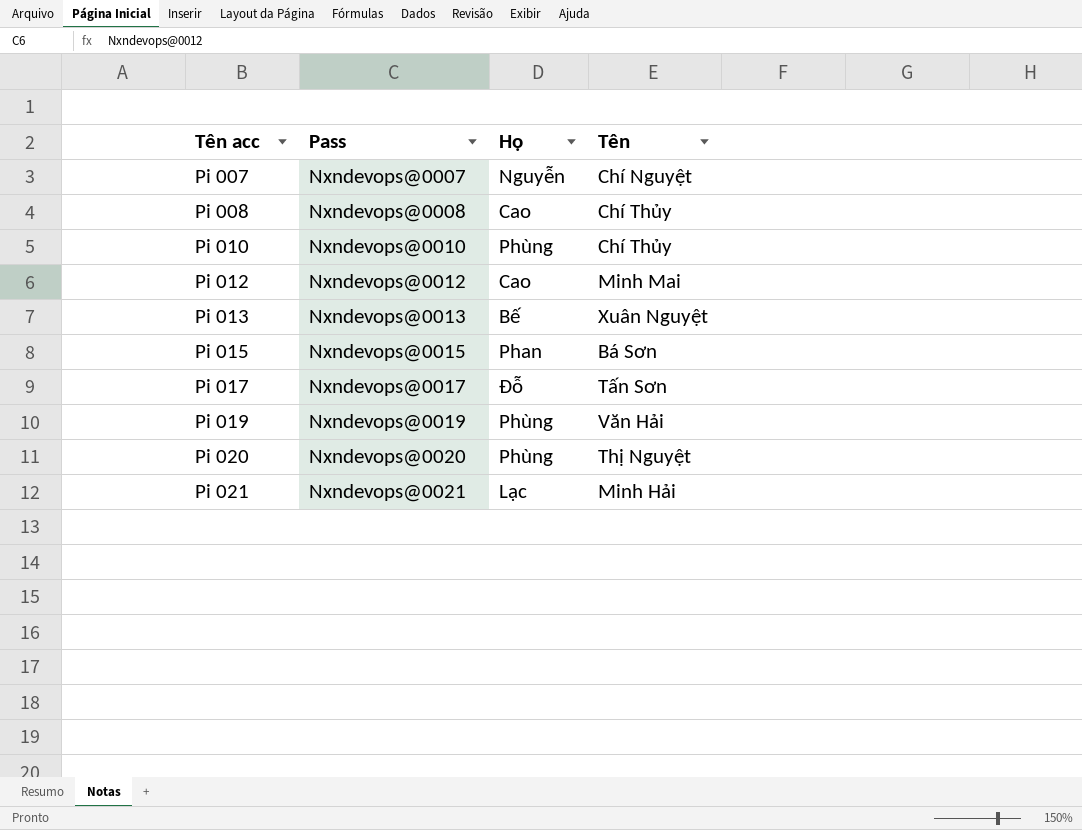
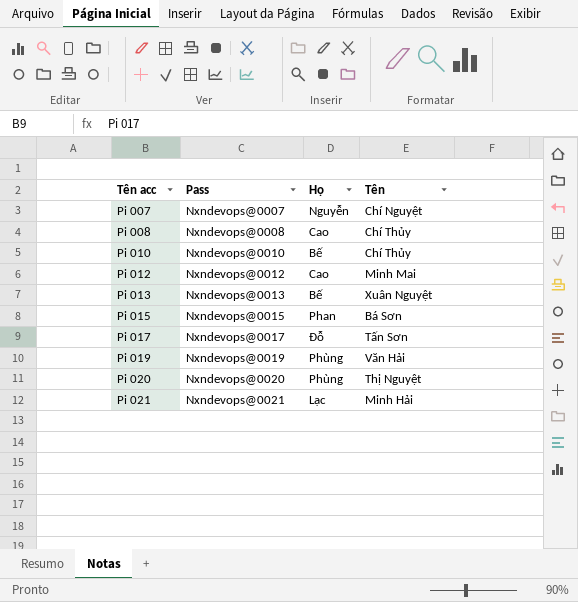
Pi 010 | Họ: Phùng -> Bế

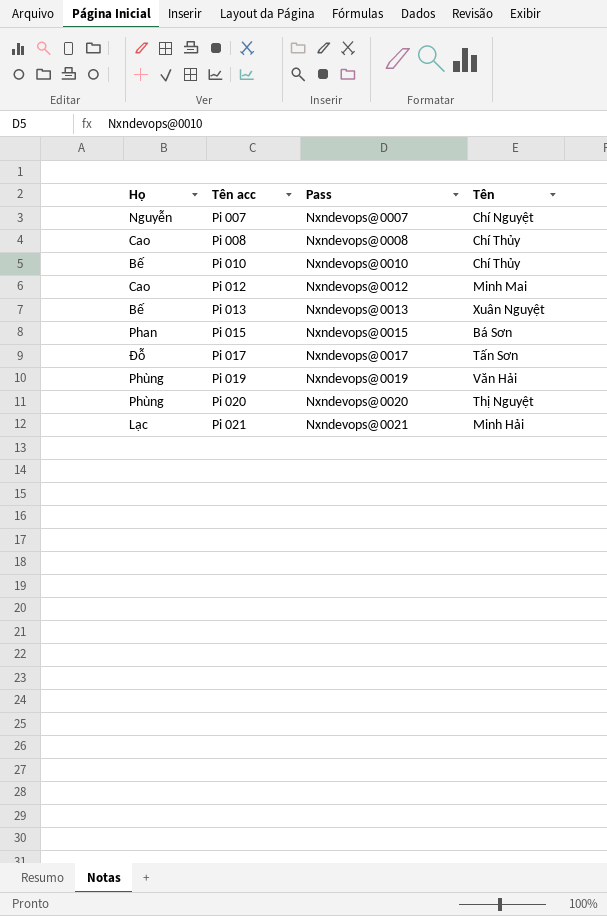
column Họ | position: 3 -> 1

